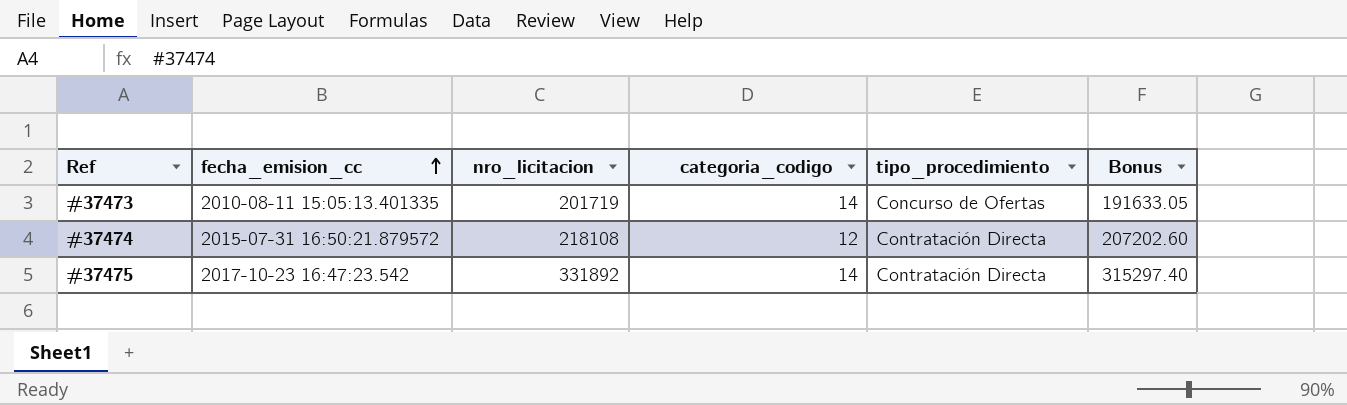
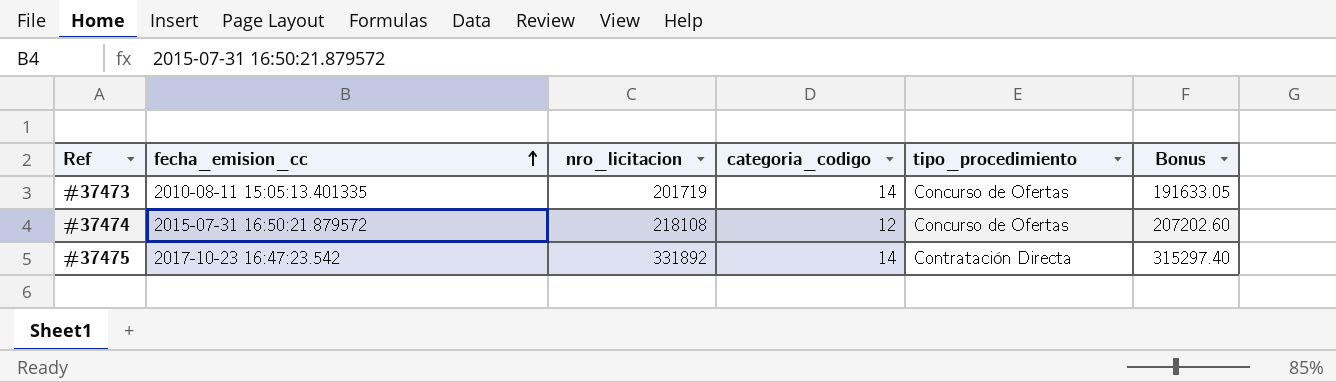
#37474 | tipo_procedimiento: Contratación Directa -> Concurso de Ofertas

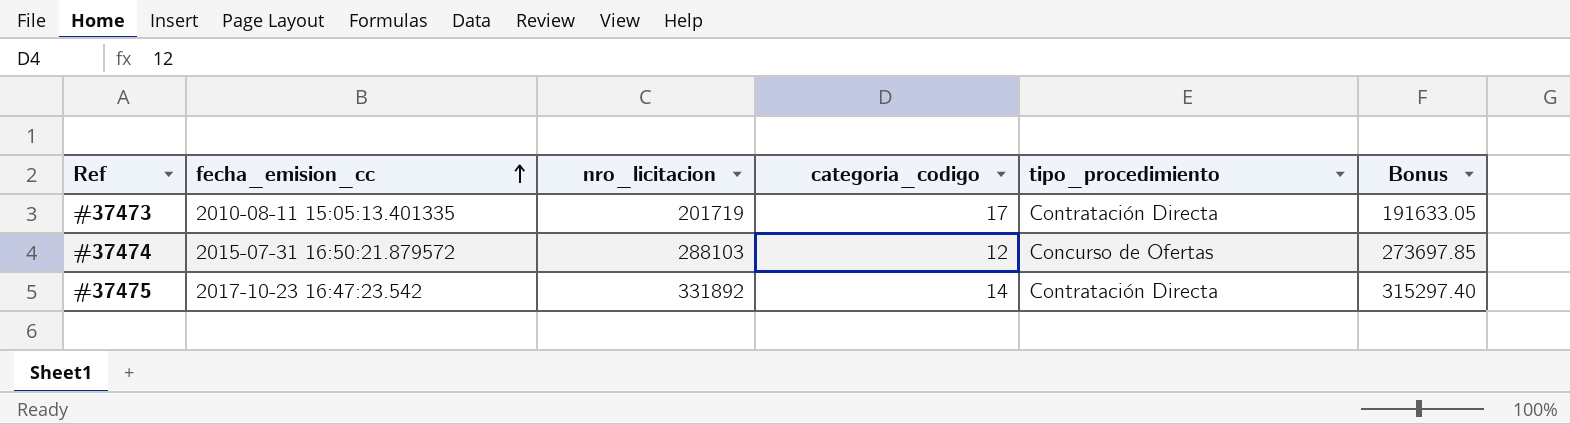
#37473 | categoria_codigo: 14 -> 17
#37473 | tipo_procedimiento: Concurso de Ofertas -> Contratación Directa
#37474 | nro_licitacion: 218108 -> 288103
#37474 | Bonus: 207202.60 -> 273697.85

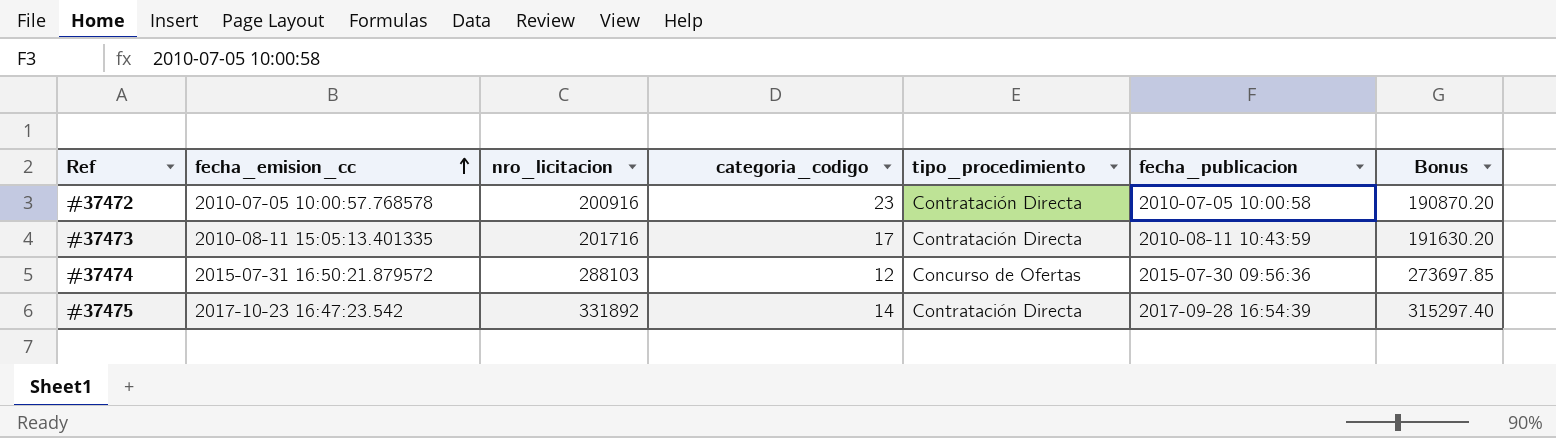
column fecha_publicacion | position: none -> 6
row #37472: none -> 2010-07-05 10:00:57.768578 | 200916 | 23 | Contratación Directa | 2010-07-05 10:00:58 | 190870.20
#37473 | nro_licitacion: 201719 -> 201716
#37473 | Bonus: 191633.05 -> 191630.20

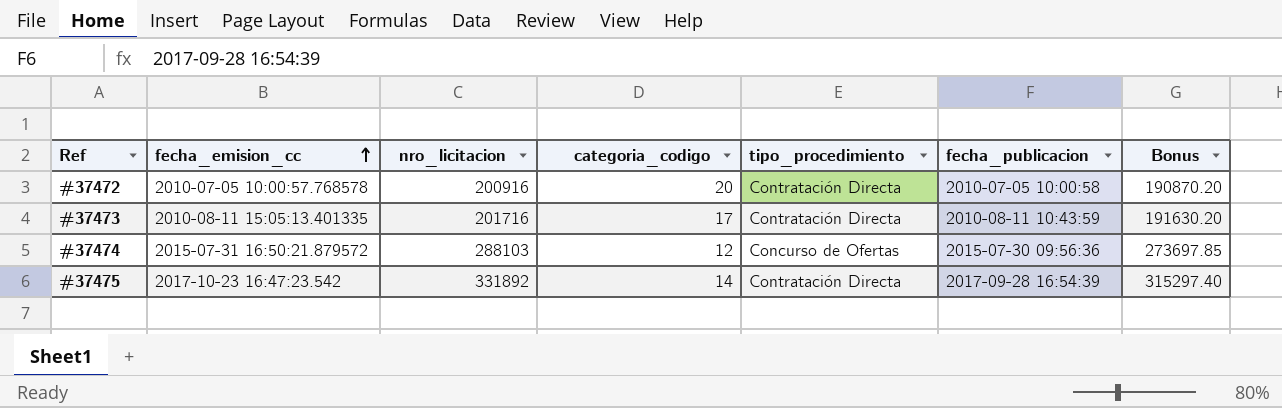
#37472 | categoria_codigo: 23 -> 20

